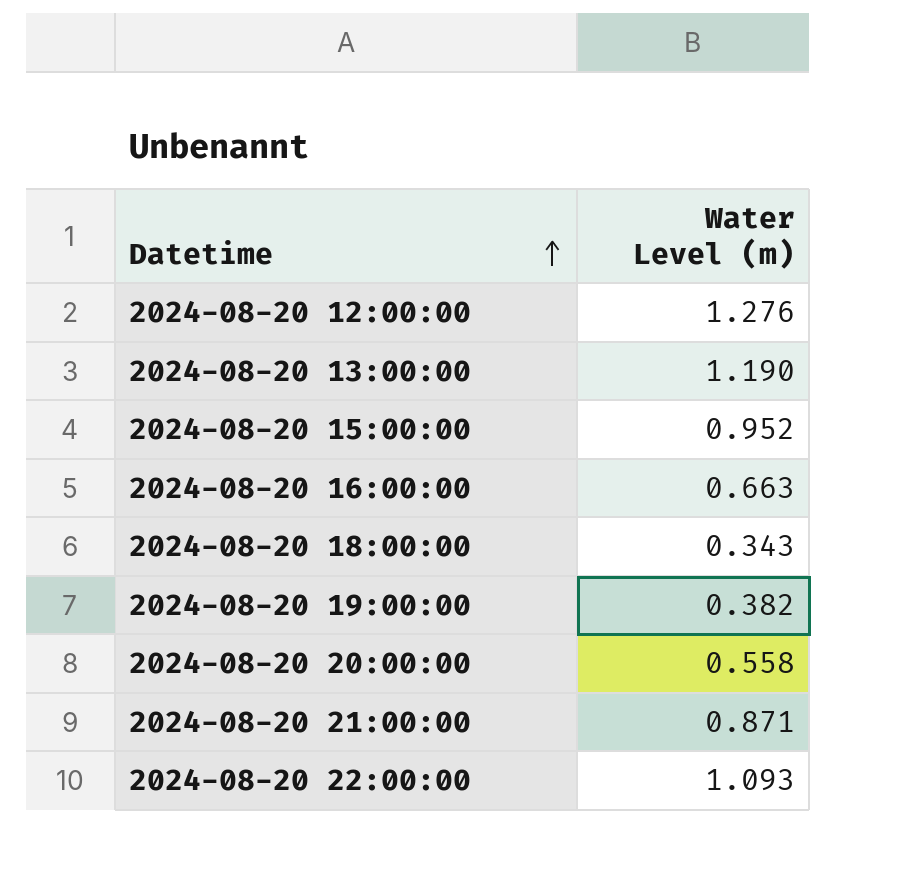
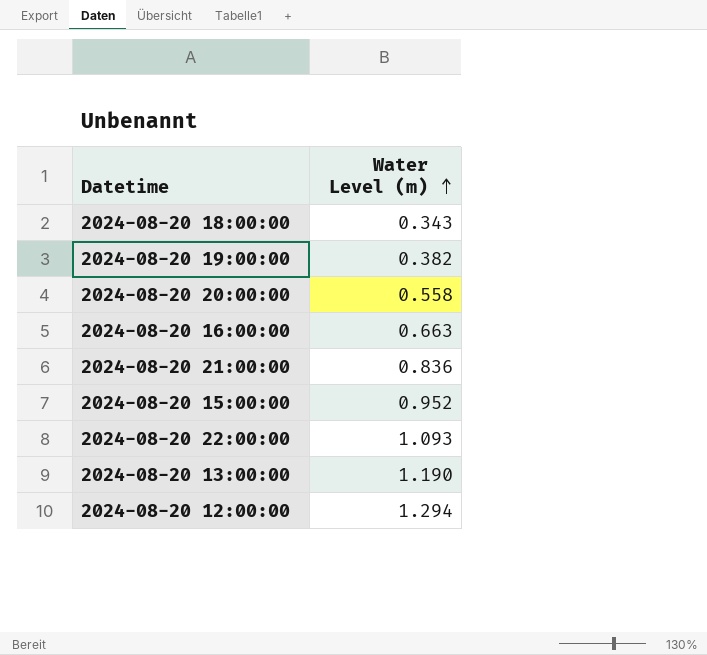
row order: Datetime ascending -> Water Level (m) ascending
2024-08-20 21:00:00 | Water Level (m): 0.871 -> 0.836
2024-08-20 12:00:00 | Water Level (m): 1.276 -> 1.294

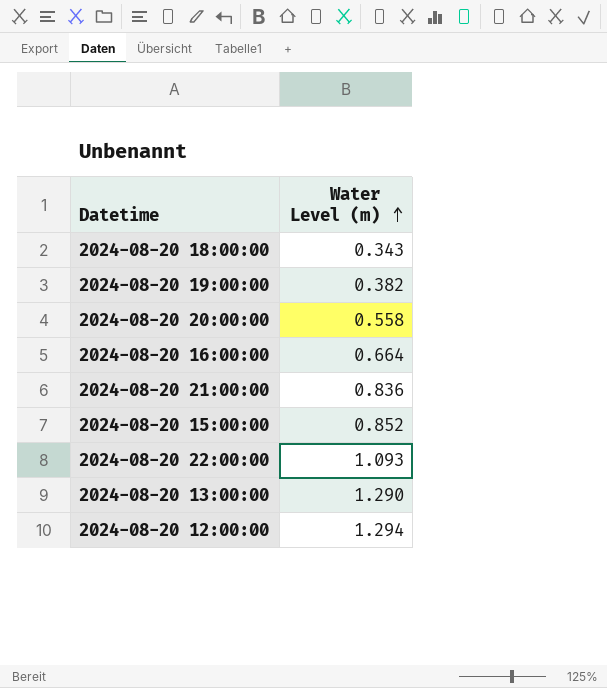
2024-08-20 16:00:00 | Water Level (m): 0.663 -> 0.664
2024-08-20 15:00:00 | Water Level (m): 0.952 -> 0.852
2024-08-20 13:00:00 | Water Level (m): 1.190 -> 1.290

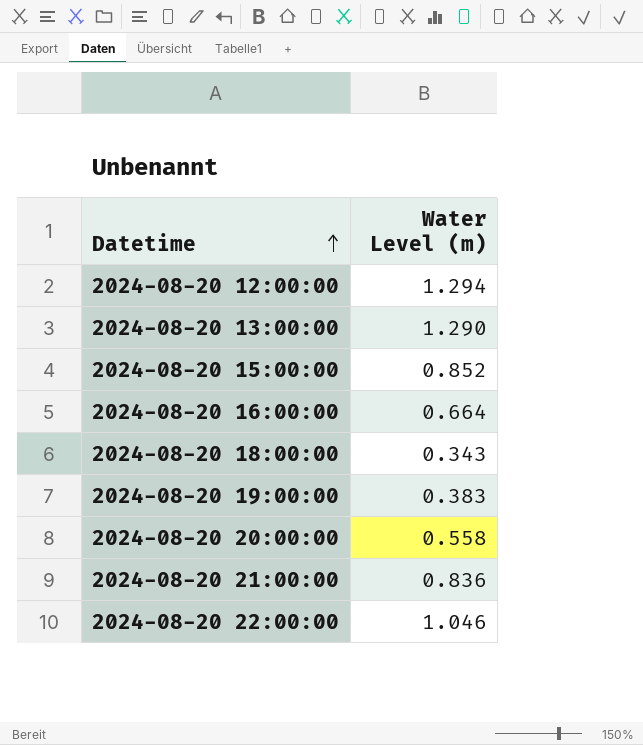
row order: Water Level (m) ascending -> Datetime ascending
2024-08-20 19:00:00 | Water Level (m): 0.382 -> 0.383
2024-08-20 22:00:00 | Water Level (m): 1.093 -> 1.046

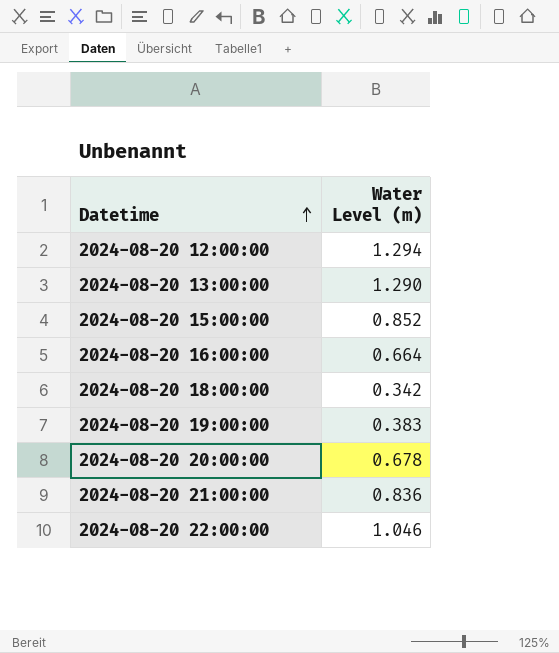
2024-08-20 18:00:00 | Water Level (m): 0.343 -> 0.342
2024-08-20 20:00:00 | Water Level (m): 0.558 -> 0.678

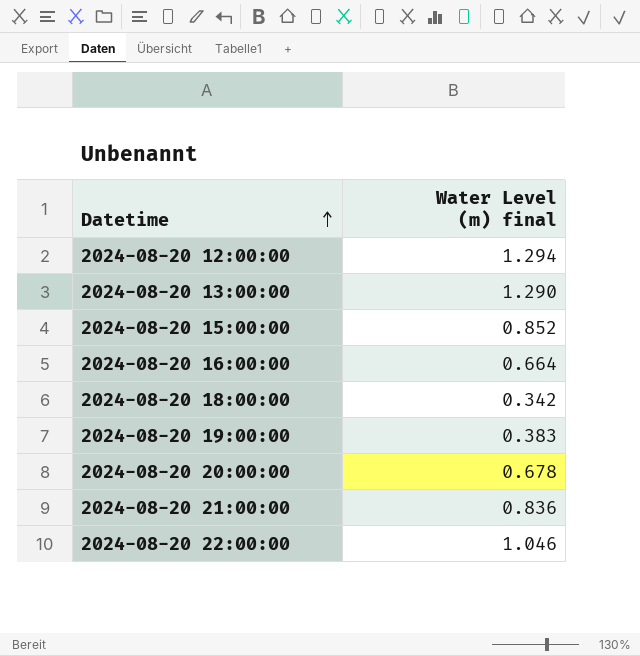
column name: Water Level (m) -> Water Level (m) final

